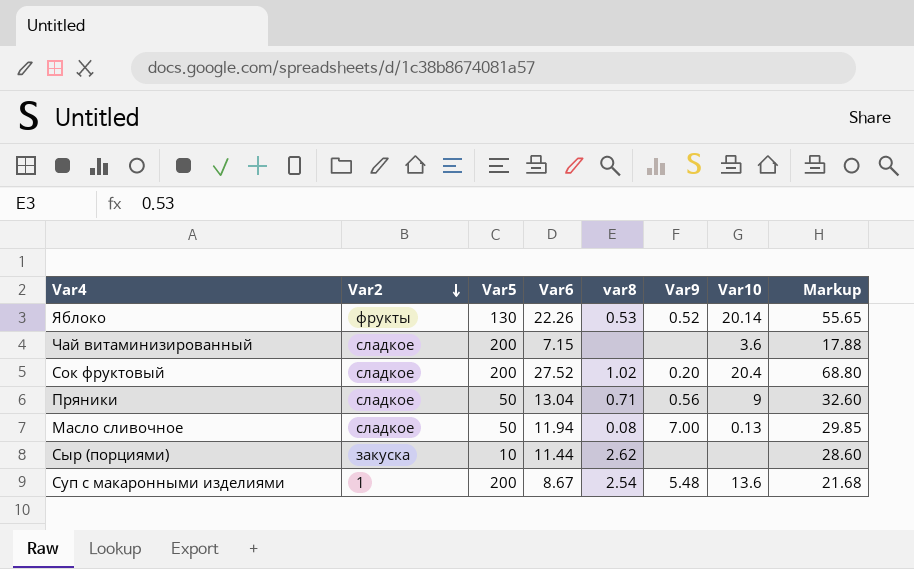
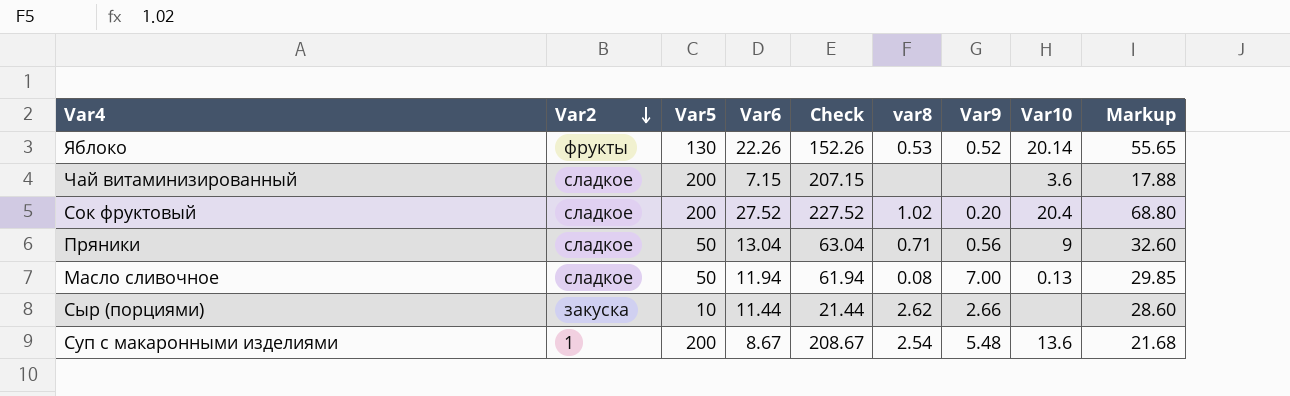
column Check | formula: none -> [Var5] + [Var6]
Сыр (порциями) | Var9: none -> 2.66

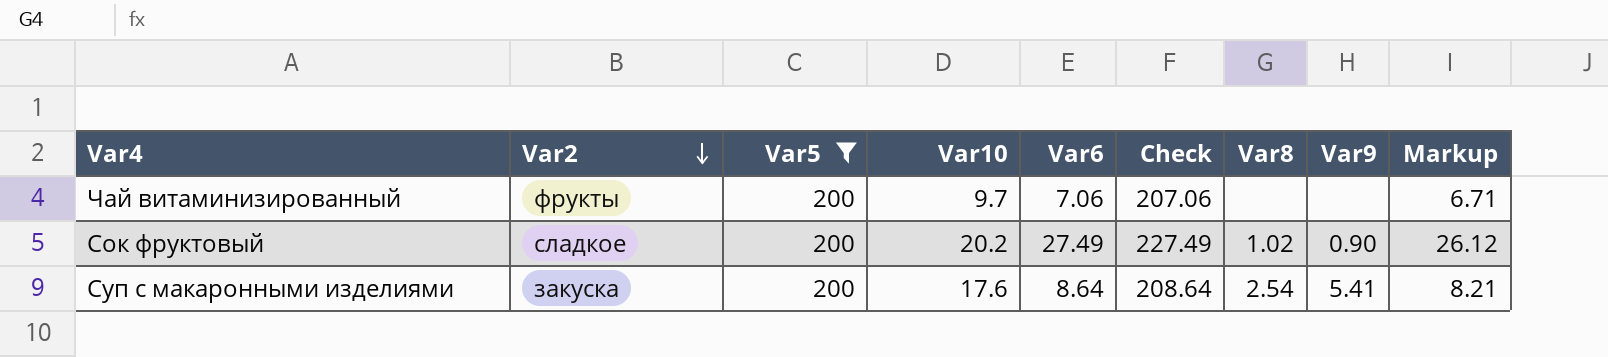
filter: none -> Var5 = 200
column Var10 | position: 8 -> 4
column name: var8 -> Var8
column Markup | formula: [Var6] * 2.5 -> [Var6] * 0.95
Чай витаминизированный | Var2: сладкое -> фрукты
Чай витаминизированный | Var10: 3.6 -> 9.7
Чай витаминизированный | Var6: 7.15 -> 7.06
Чай витаминизированный | Check: 207.15 -> 207.06
Сок фруктовый | Var10: 20.4 -> 20.2
Сок фруктовый | Var6: 27.52 -> 27.49
Сок фруктовый | Check: 227.52 -> 227.49
Сок фруктовый | Var9: 0.20 -> 0.90
Суп с макаронными изделиями | Var2: 1 -> закуска
Суп с макаронными изделиями | Var10: 13.6 -> 17.6
Суп с макаронными изделиями | Var6: 8.67 -> 8.64
Суп с макаронными изделиями | Check: 208.67 -> 208.64
Суп с макаронными изделиями | Var9: 5.48 -> 5.41

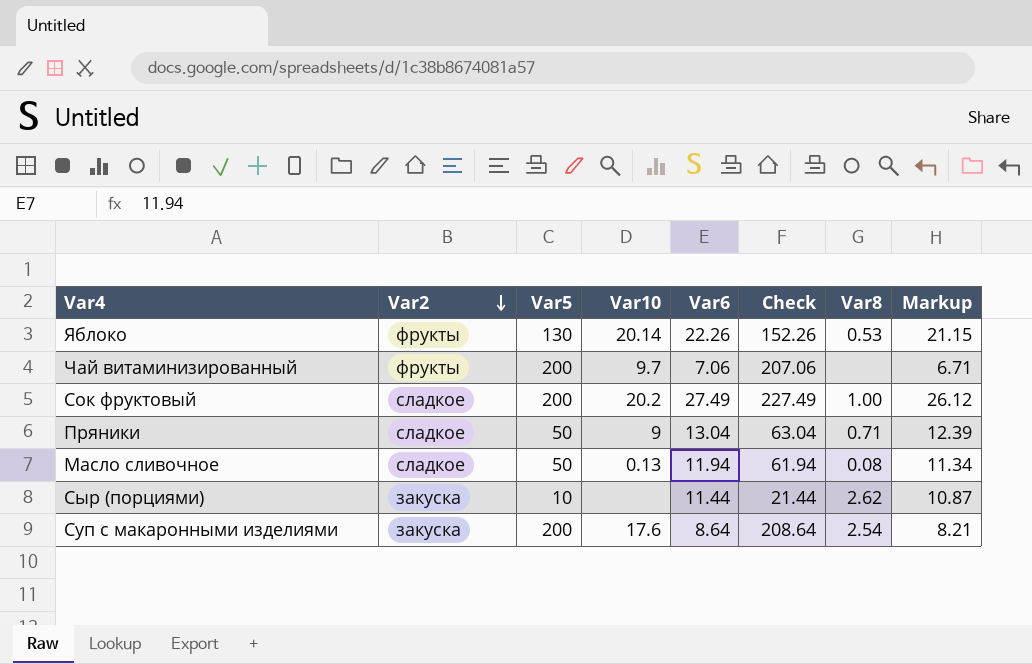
filter: Var5 = 200 -> none
column Var9 | position: 8 -> none
Сок фруктовый | Var8: 1.02 -> 1.00

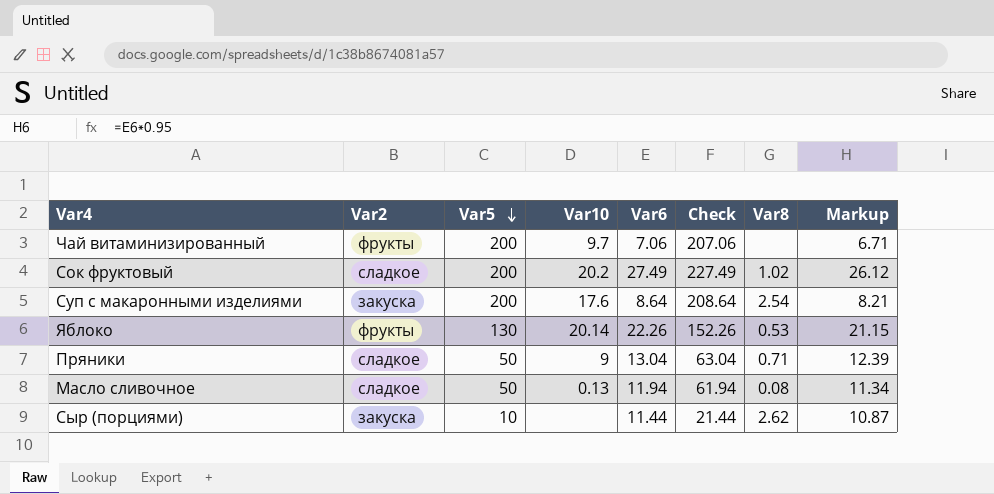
row order: Var2 descending -> Var5 descending
Сок фруктовый | Var8: 1.00 -> 1.02

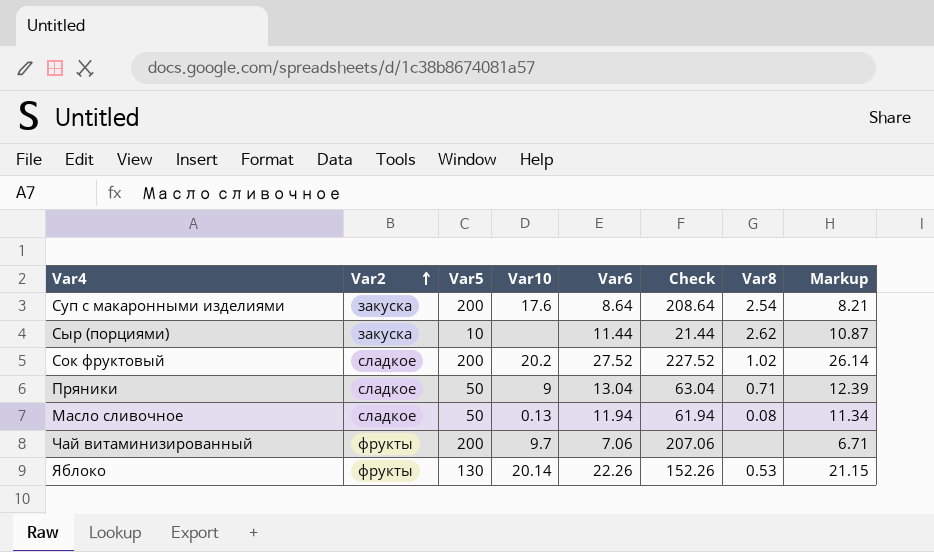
row order: Var5 descending -> Var2 ascending
Сок фруктовый | Var6: 27.49 -> 27.52
Сок фруктовый | Check: 227.49 -> 227.52
Сок фруктовый | Markup: 26.12 -> 26.14

